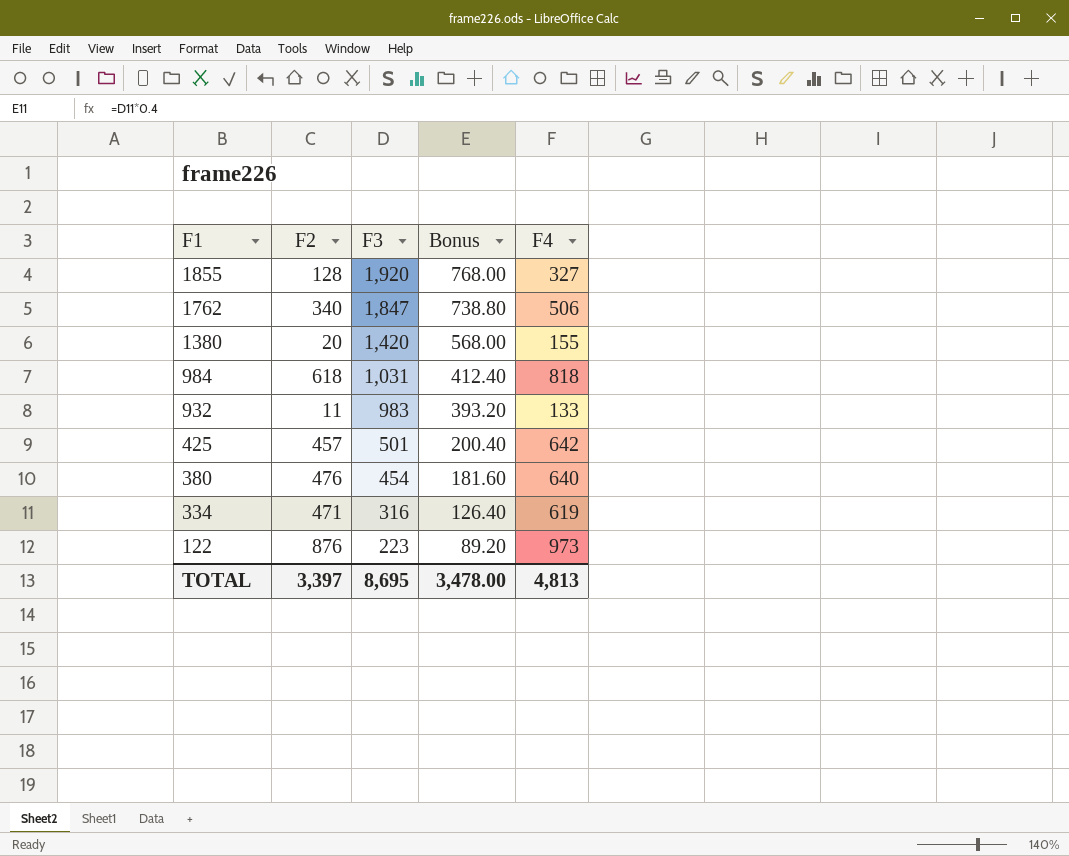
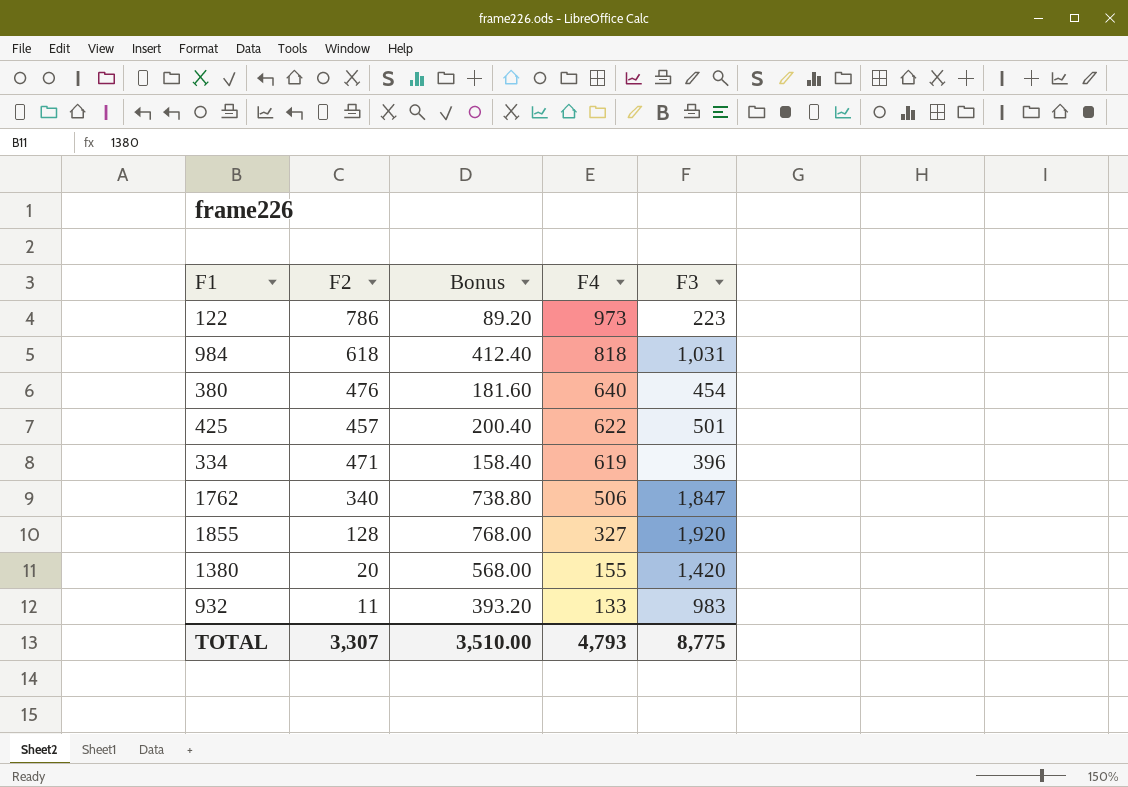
row order: F1 descending -> F4 descending
column F3 | position: 3 -> 5
122 | F2: 876 -> 786
425 | F4: 642 -> 622
334 | Bonus: 126.40 -> 158.40
334 | F3: 316 -> 396
TOTAL | F2: 3,397 -> 3,307
TOTAL | Bonus: 3,478.00 -> 3,510.00
TOTAL | F4: 4,813 -> 4,793
TOTAL | F3: 8,695 -> 8,775

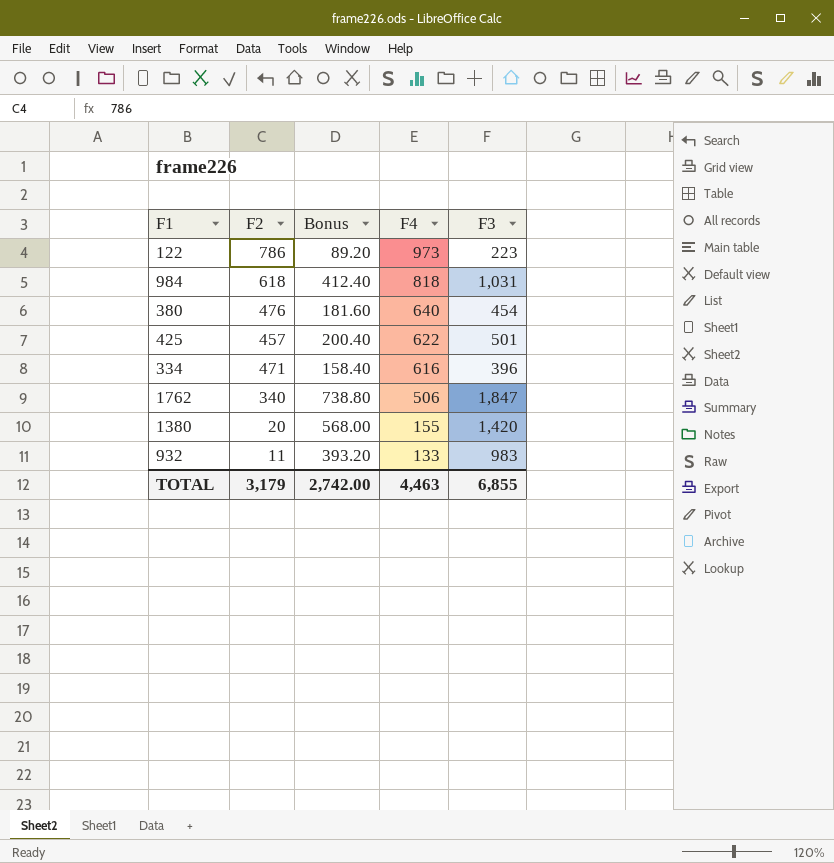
row 1855: 128 | 768.00 | 327 | 1,920 -> none
334 | F4: 619 -> 616
TOTAL | F2: 3,307 -> 3,179
TOTAL | Bonus: 3,510.00 -> 2,742.00
TOTAL | F4: 4,793 -> 4,463
TOTAL | F3: 8,775 -> 6,855

